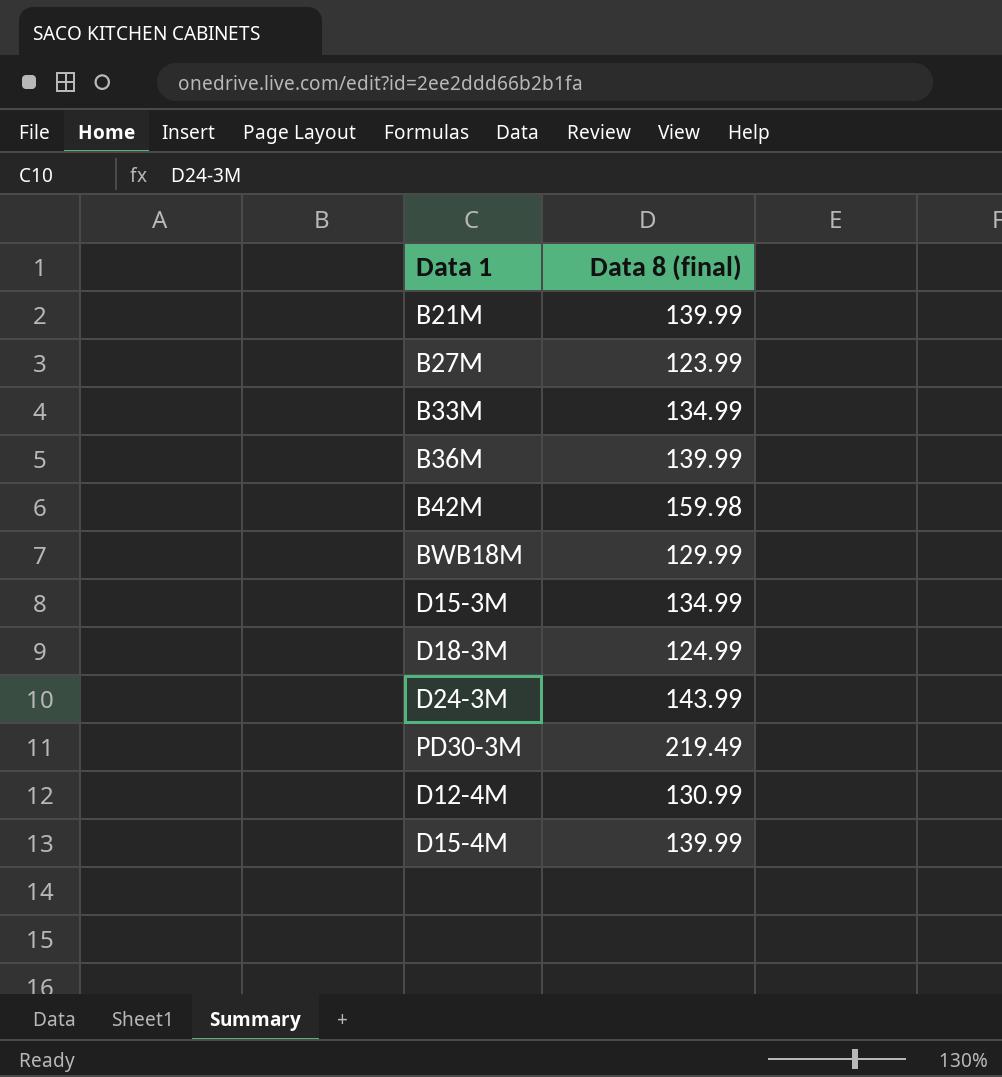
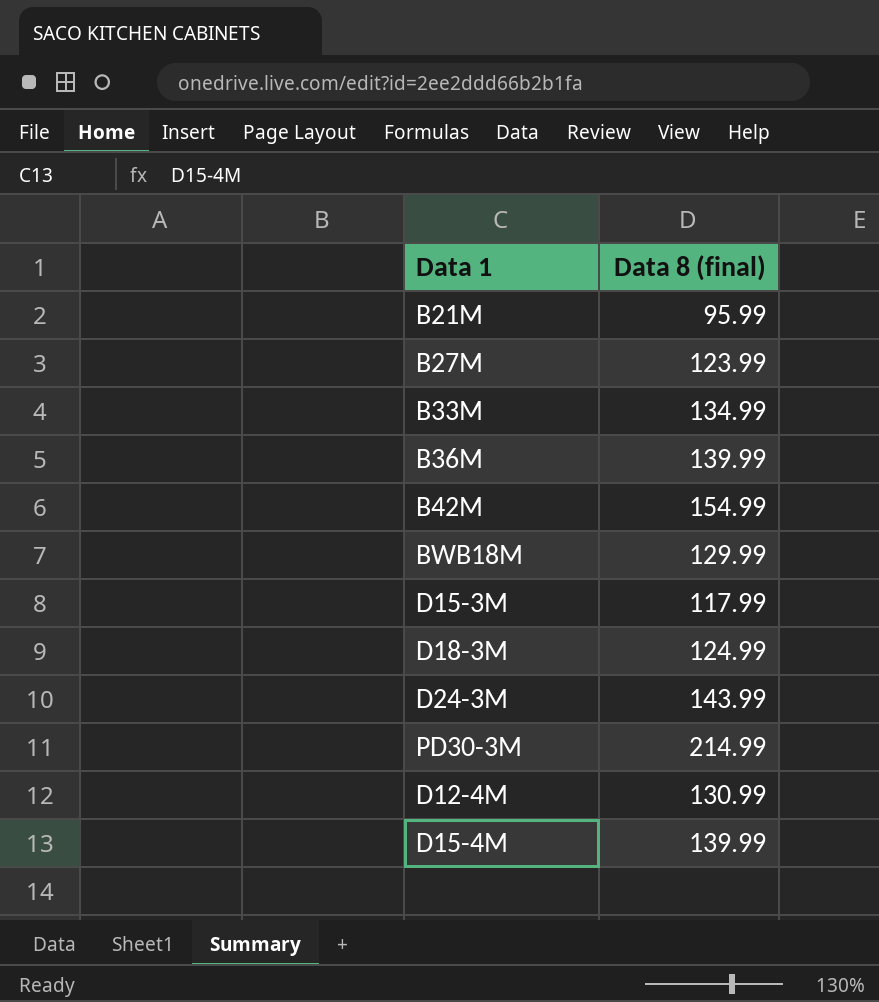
B21M | Data 8 (final): 139.99 -> 95.99
B42M | Data 8 (final): 159.98 -> 154.99
D15-3M | Data 8 (final): 134.99 -> 117.99
PD30-3M | Data 8 (final): 219.49 -> 214.99

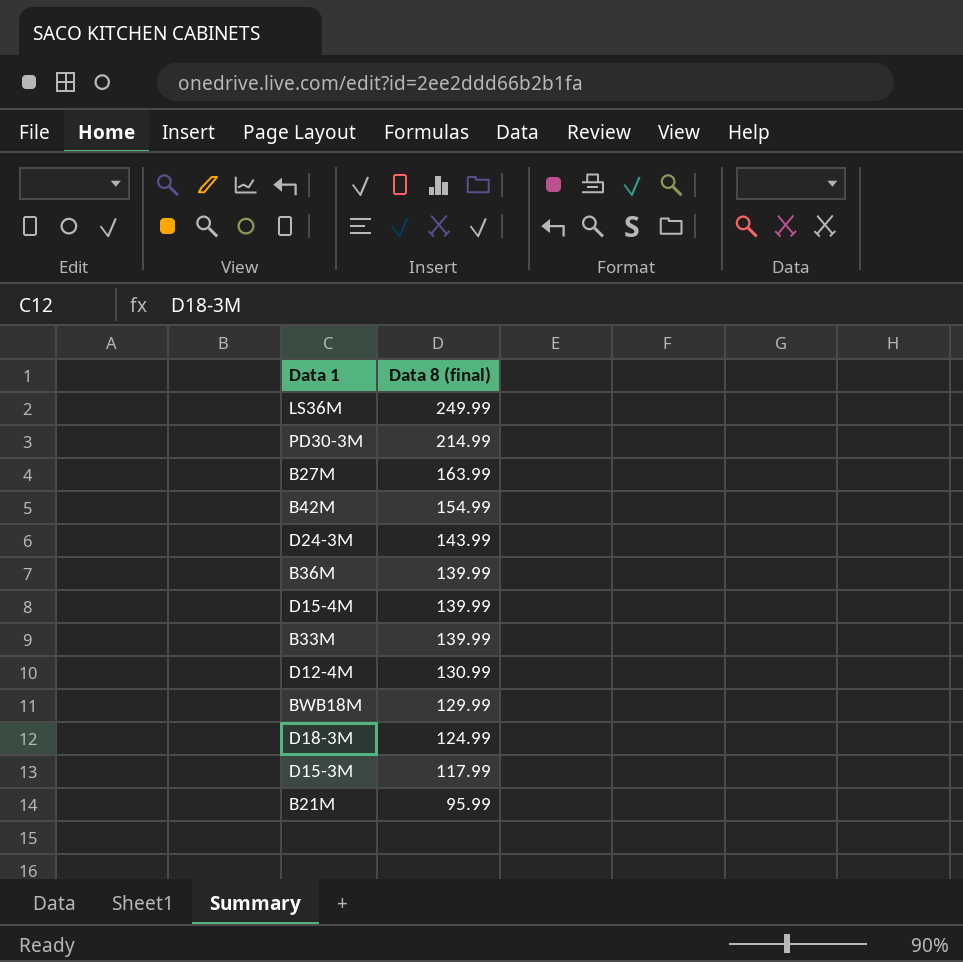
row order: none -> Data 8 (final) descending
row LS36M: none -> 249.99
B27M | Data 8 (final): 123.99 -> 163.99
B33M | Data 8 (final): 134.99 -> 139.99

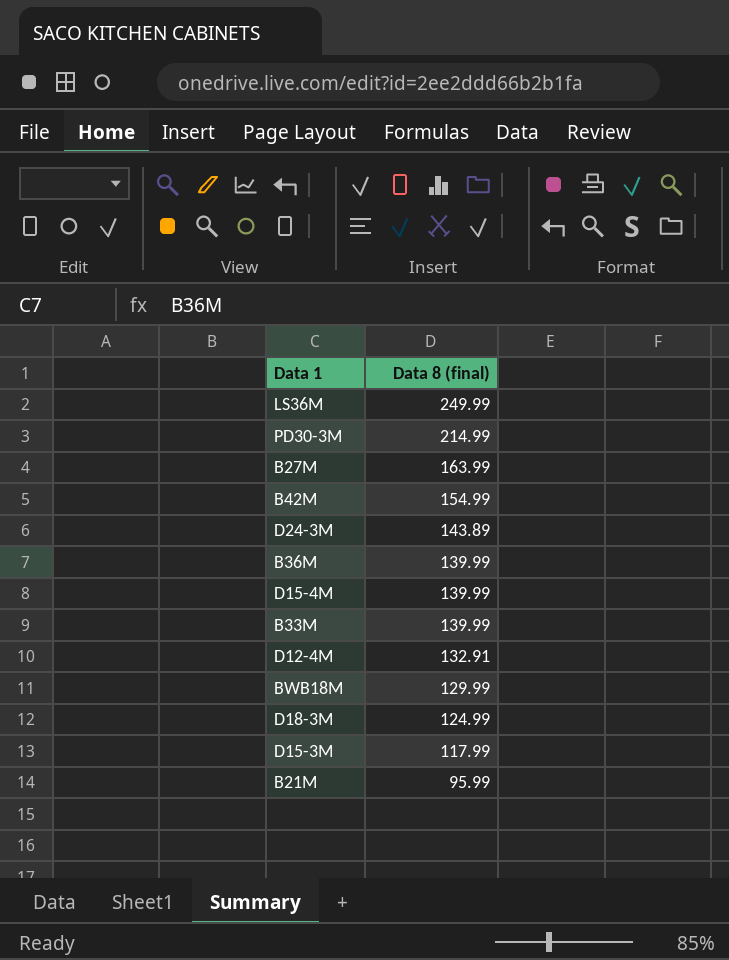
D24-3M | Data 8 (final): 143.99 -> 143.89
D12-4M | Data 8 (final): 130.99 -> 132.91

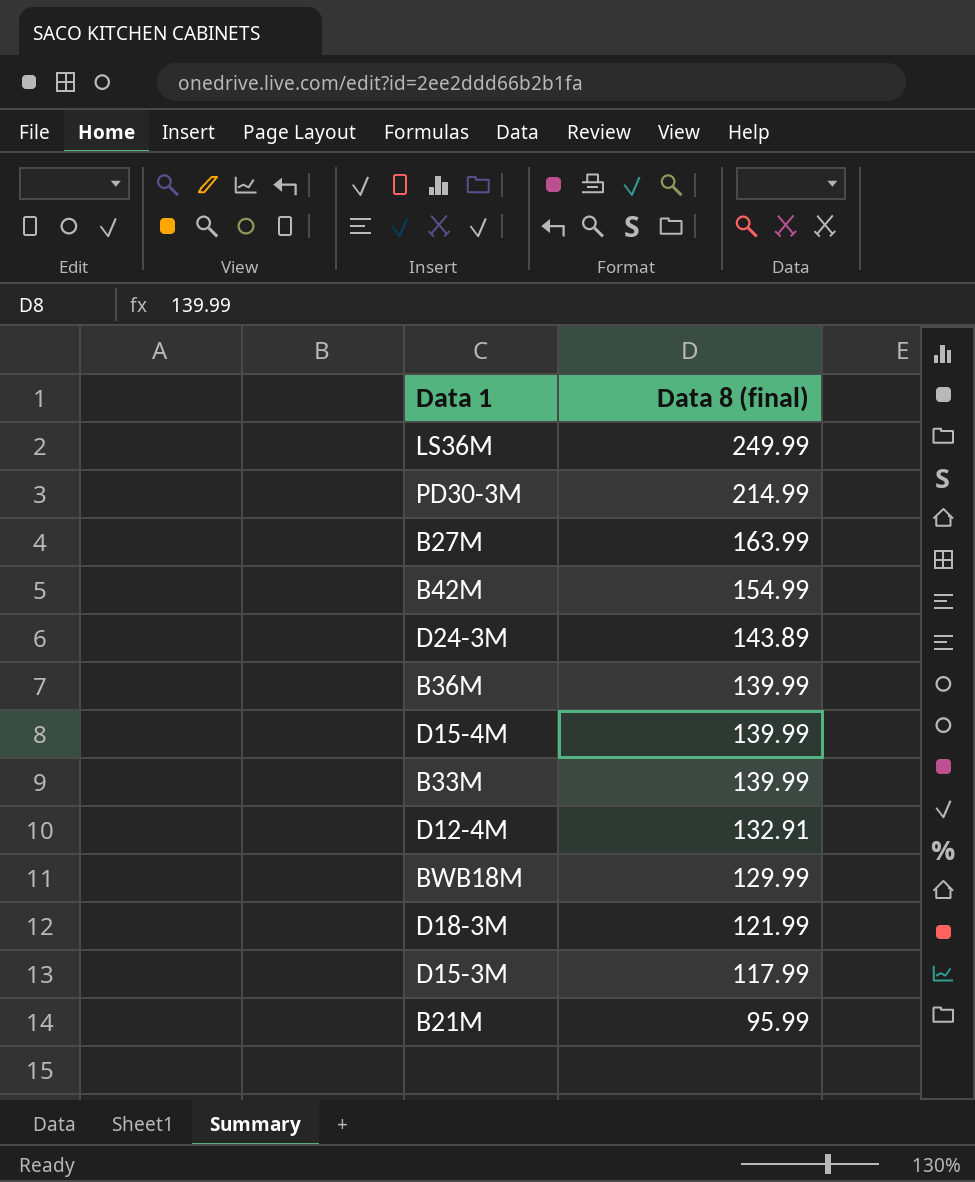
D18-3M | Data 8 (final): 124.99 -> 121.99

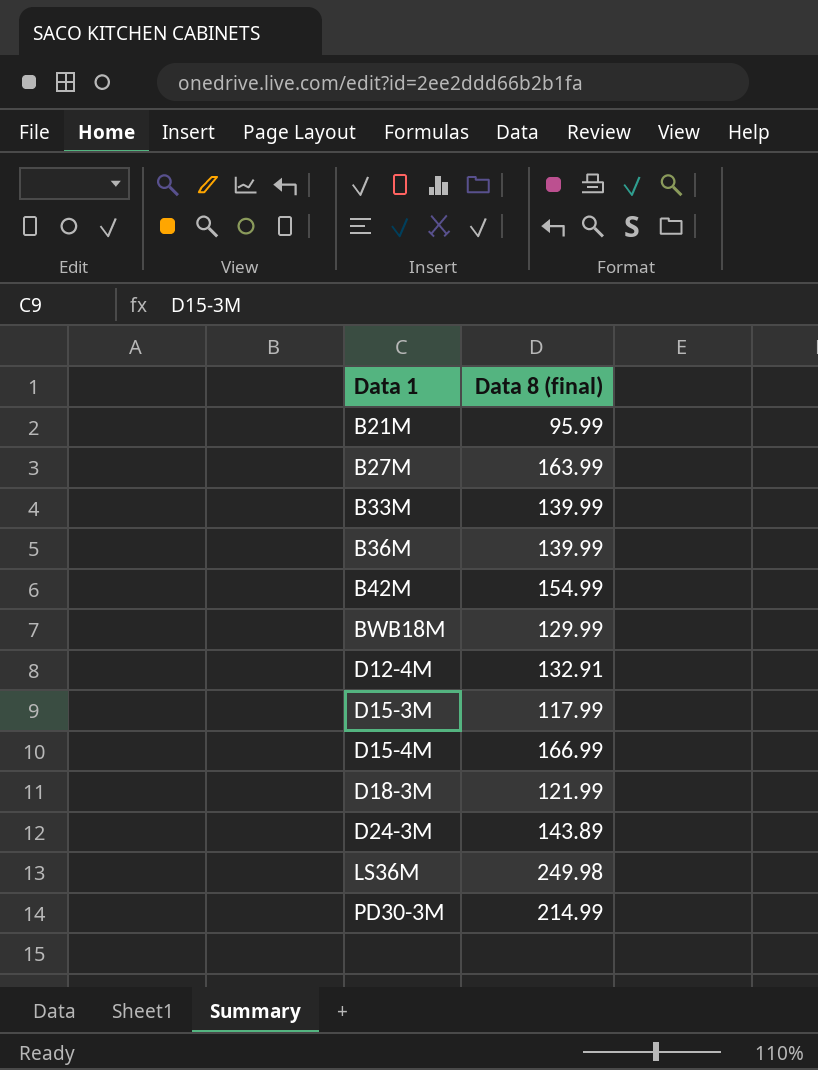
row order: Data 8 (final) descending -> Data 1 ascending
D15-4M | Data 8 (final): 139.99 -> 166.99
LS36M | Data 8 (final): 249.99 -> 249.98

